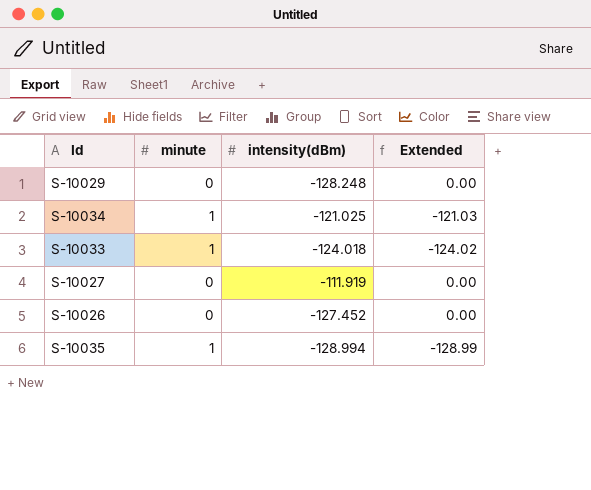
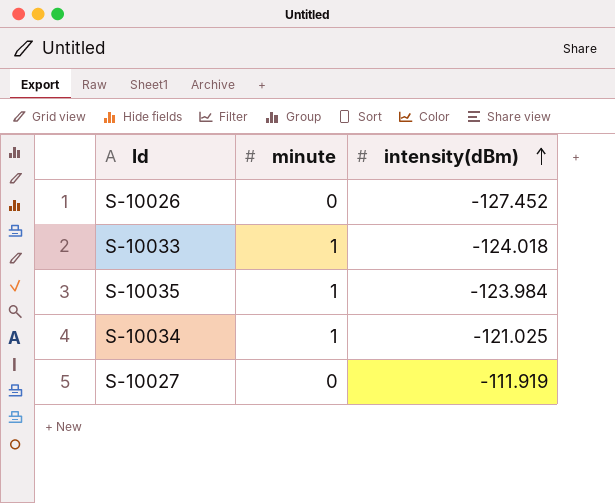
row order: none -> intensity(dBm) ascending
column Extended | formula: [minute] * [intensity(dBm)] -> none
row S-10029: 0 | -128.248 | 0.00 -> none
S-10035 | intensity(dBm): -128.994 -> -123.984

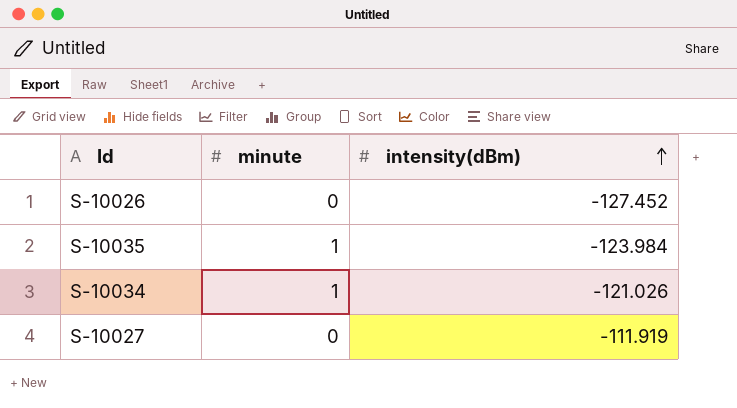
row S-10033: 1 | -124.018 -> none
S-10034 | intensity(dBm): -121.025 -> -121.026

